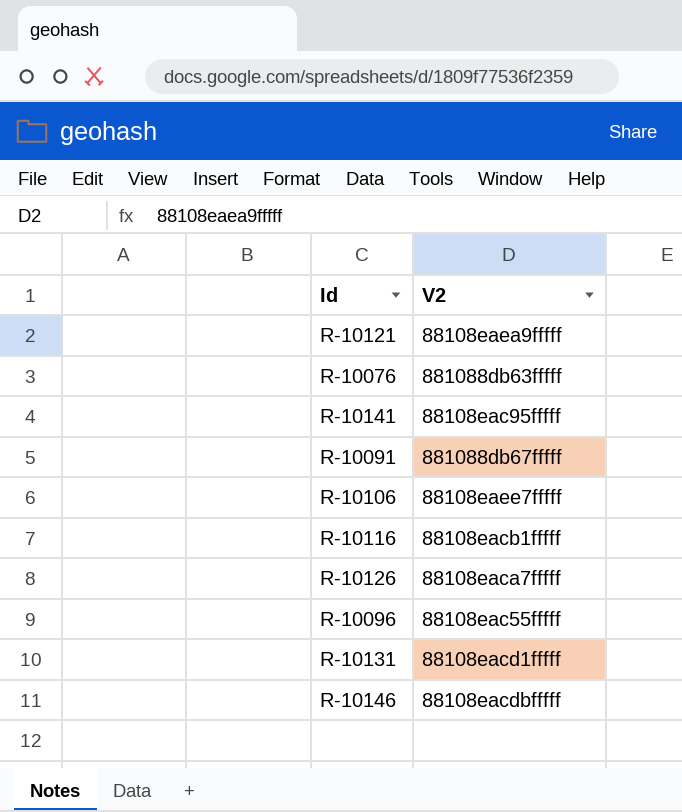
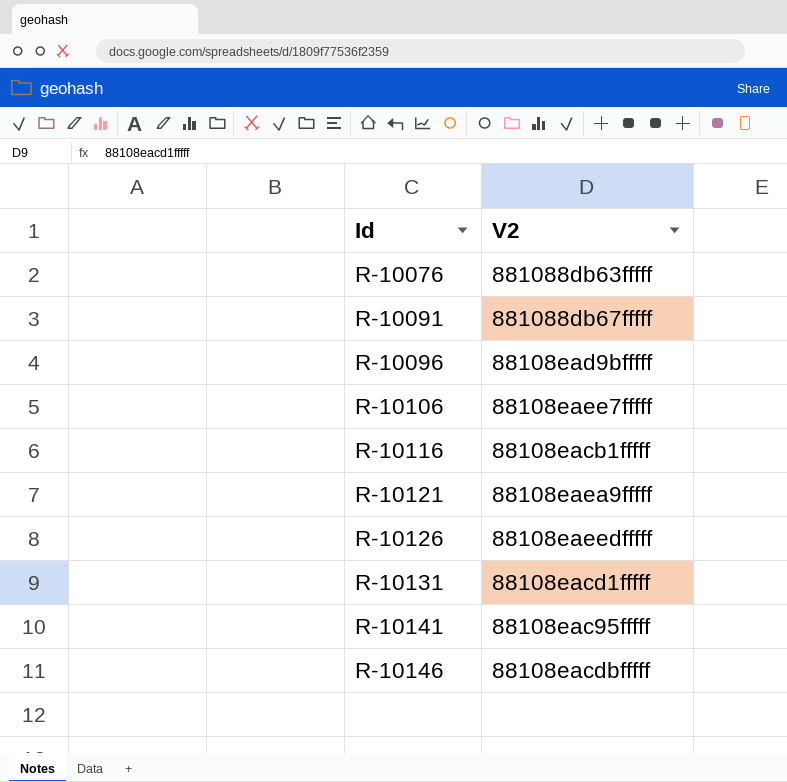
row order: none -> Id ascending
R-10096 | V2: 88108eac55fffff -> 88108ead9bfffff
R-10126 | V2: 88108eaca7fffff -> 88108eaeedfffff

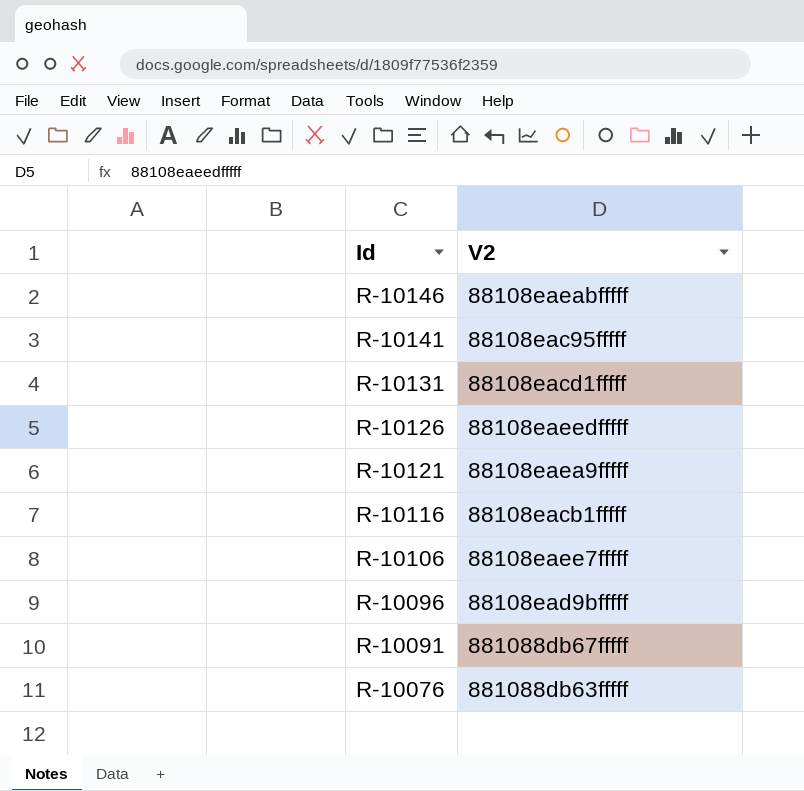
row order: Id ascending -> Id descending
R-10146 | V2: 88108eacdbfffff -> 88108eaeabfffff

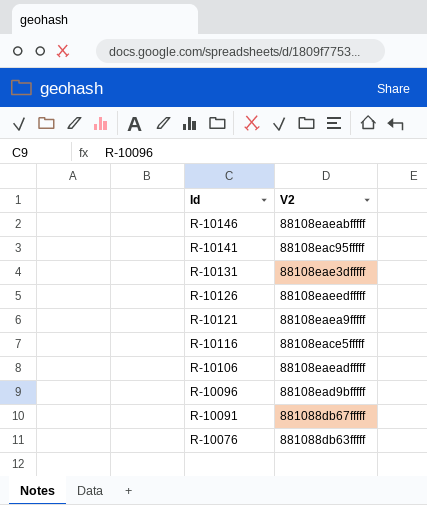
R-10131 | V2: 88108eacd1fffff -> 88108eae3dfffff
R-10116 | V2: 88108eacb1fffff -> 88108eace5fffff
R-10106 | V2: 88108eaee7fffff -> 88108eaeadfffff

